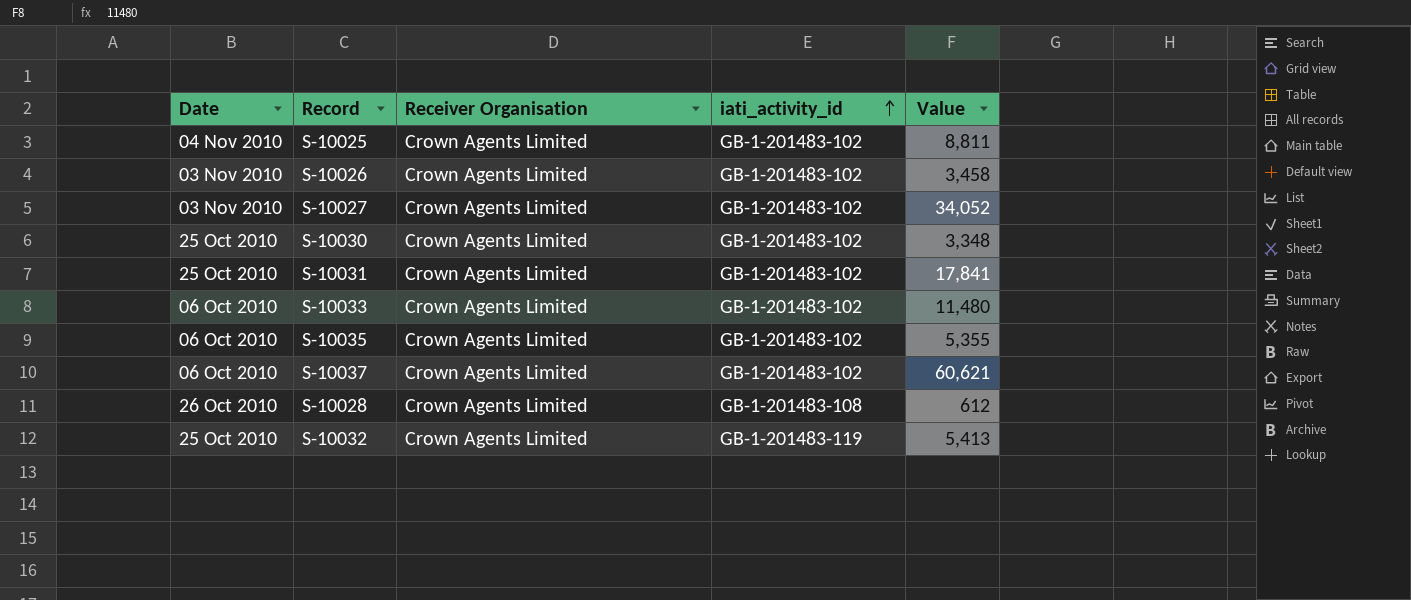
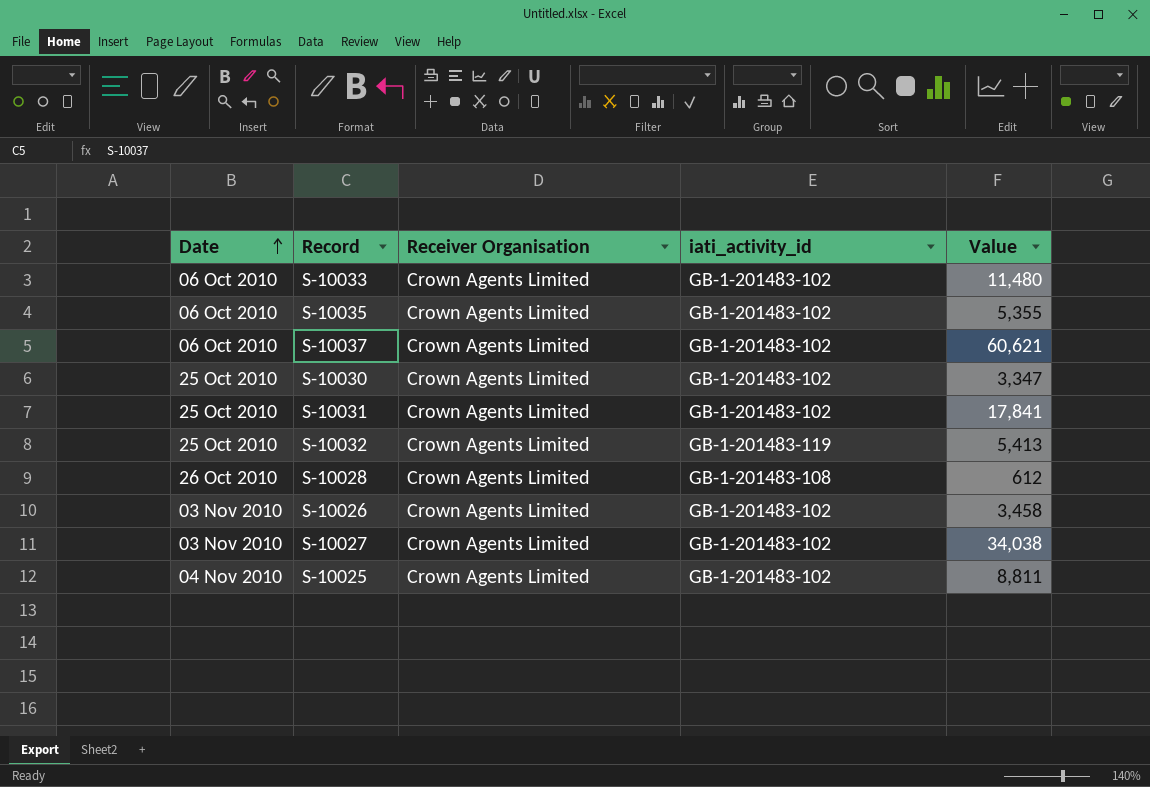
row order: iati_activity_id ascending -> Date ascending
S-10030 | Value: 3,348 -> 3,347
S-10027 | Value: 34,052 -> 34,038

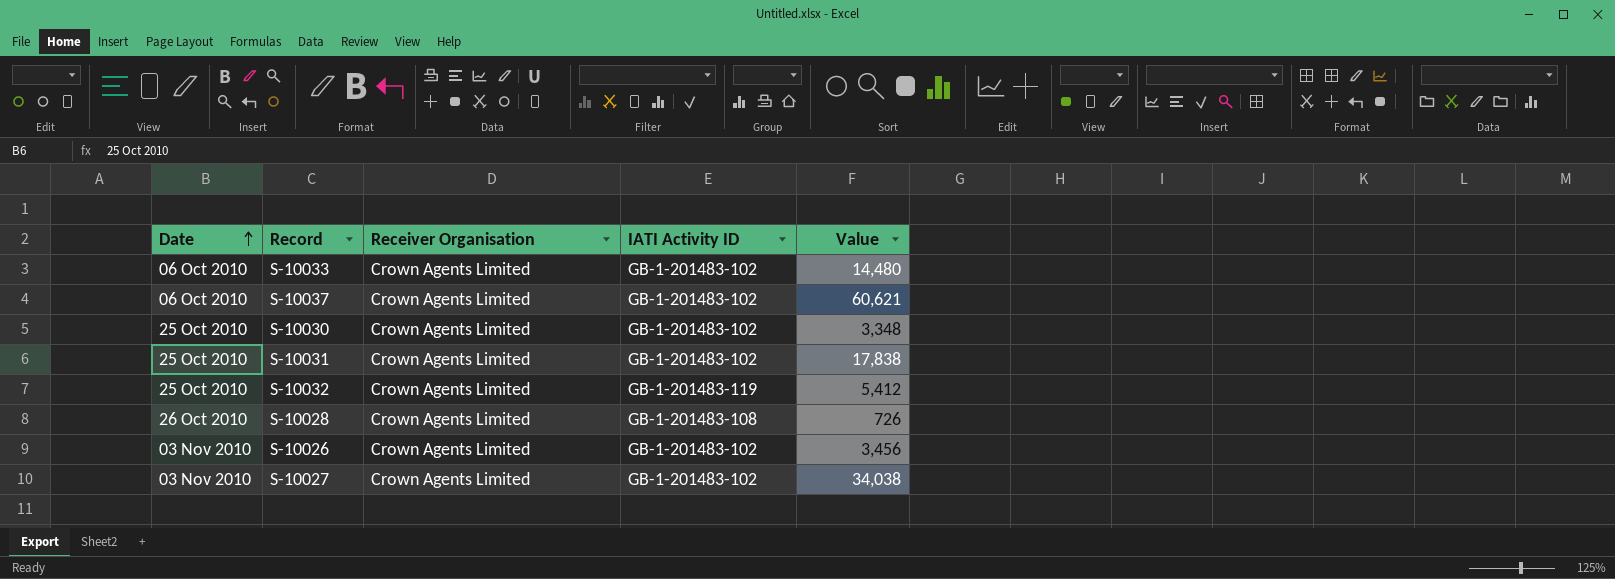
column name: iati_activity_id -> IATI Activity ID
row S-10035: 06 Oct 2010 | Crown Agents Limited | GB-1-201483-102 | 5,355 -> none
row S-10025: 04 Nov 2010 | Crown Agents Limited | GB-1-201483-102 | 8,811 -> none
S-10033 | Value: 11,480 -> 14,480
S-10030 | Value: 3,347 -> 3,348
S-10031 | Value: 17,841 -> 17,838
S-10032 | Value: 5,413 -> 5,412
S-10028 | Value: 612 -> 726
S-10026 | Value: 3,458 -> 3,456

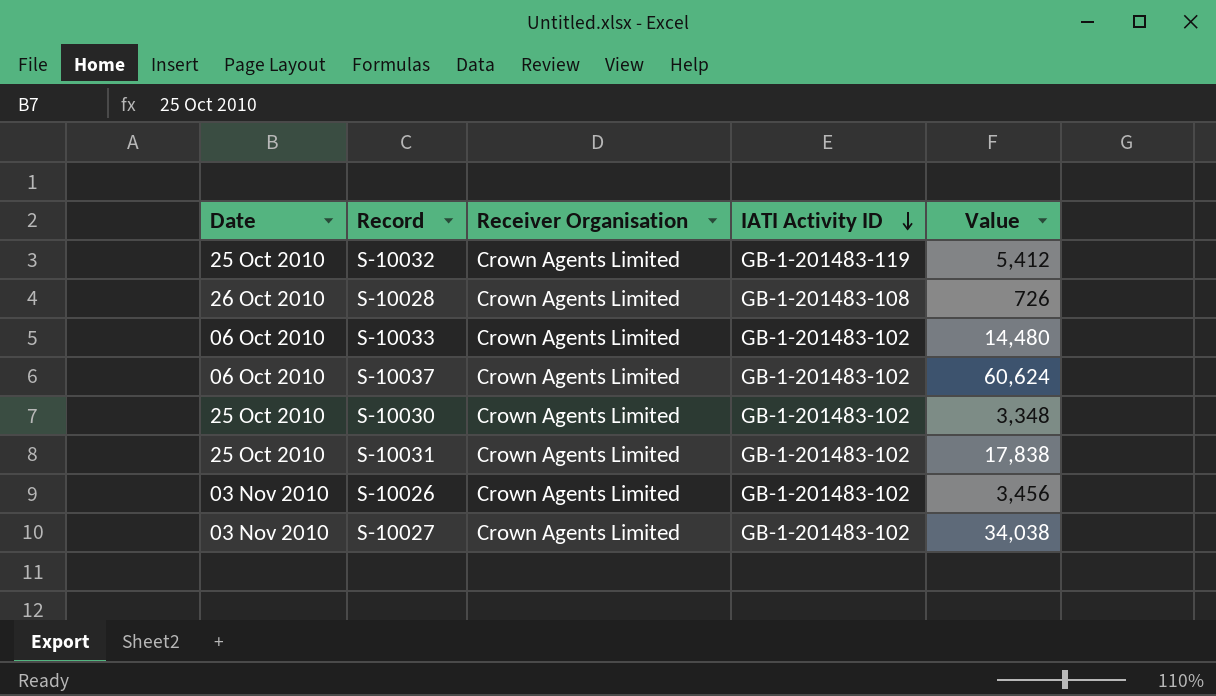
row order: Date ascending -> IATI Activity ID descending
S-10037 | Value: 60,621 -> 60,624

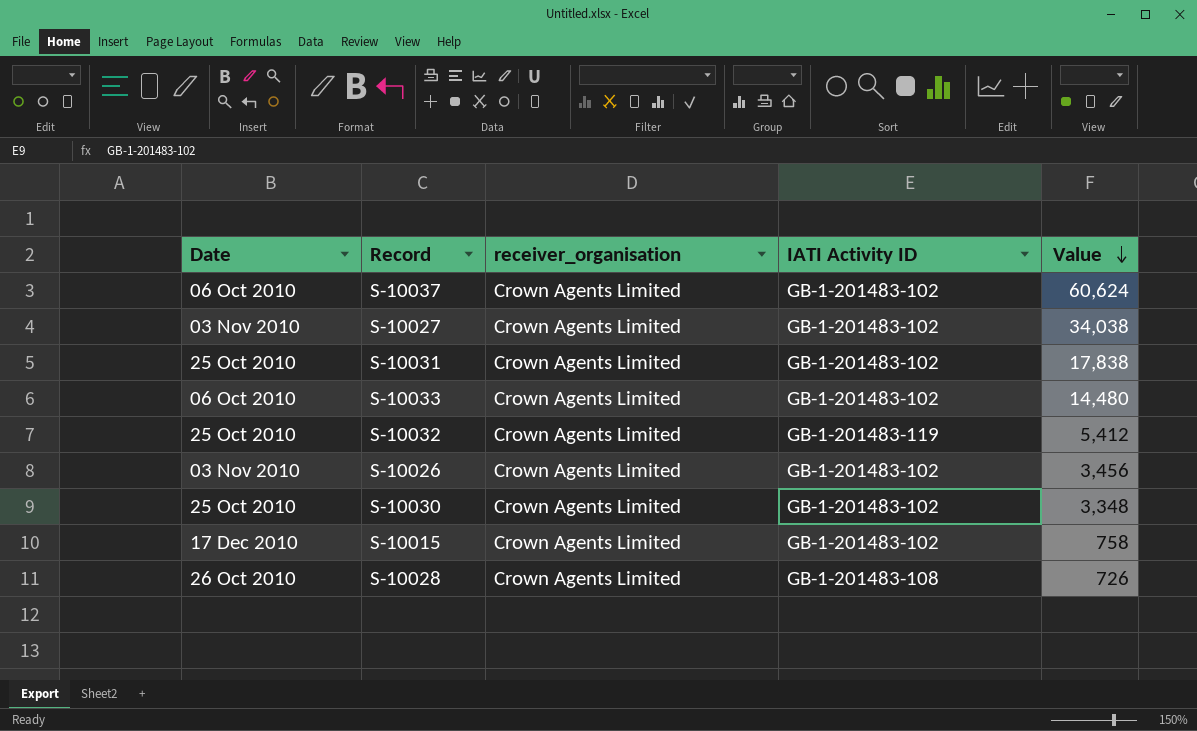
row order: IATI Activity ID descending -> Value descending
column name: Receiver Organisation -> receiver_organisation
row S-10015: none -> 17 Dec 2010 | Crown Agents Limited | GB-1-201483-102 | 758

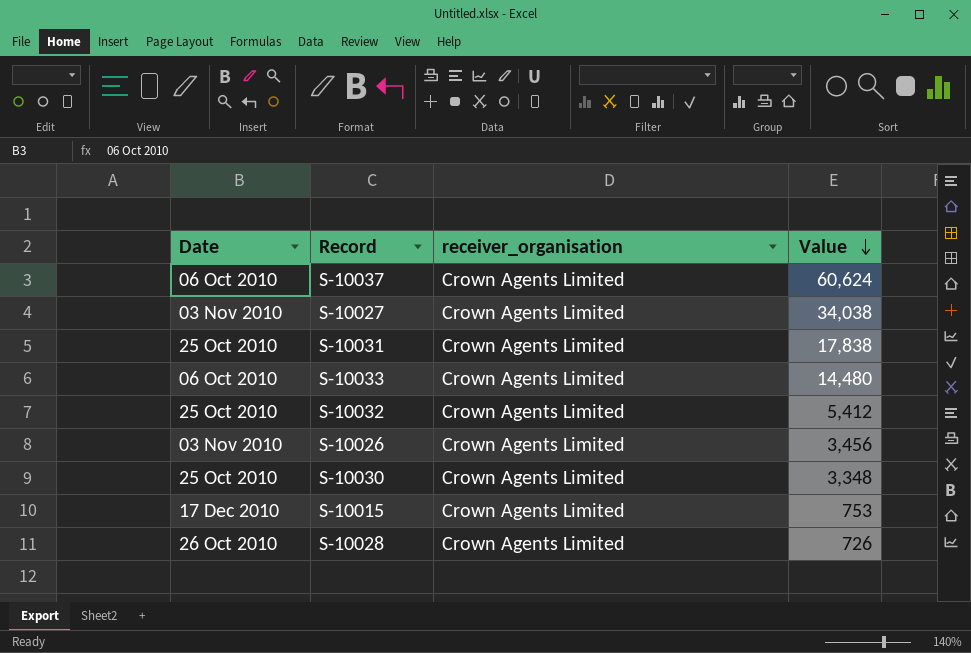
column IATI Activity ID | position: 4 -> none
S-10015 | Value: 758 -> 753

